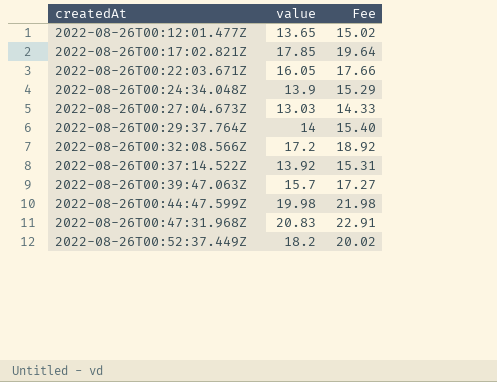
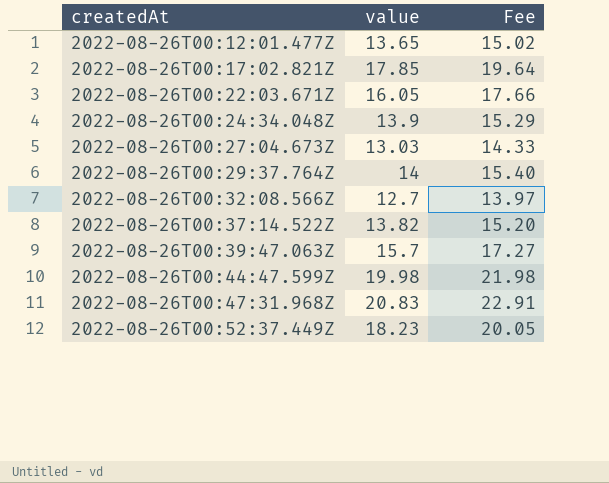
2022-08-26T00:32:08.566Z | value: 17.2 -> 12.7
2022-08-26T00:32:08.566Z | Fee: 18.92 -> 13.97
2022-08-26T00:37:14.522Z | value: 13.92 -> 13.82
2022-08-26T00:37:14.522Z | Fee: 15.31 -> 15.20
2022-08-26T00:52:37.449Z | value: 18.2 -> 18.23
2022-08-26T00:52:37.449Z | Fee: 20.02 -> 20.05

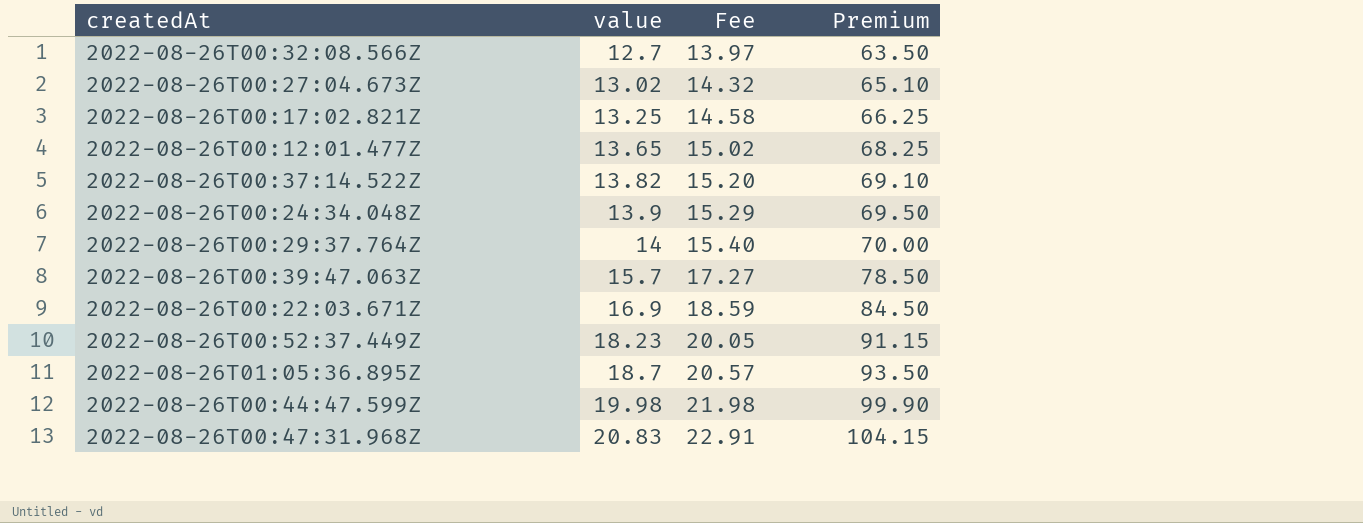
row order: createdAt ascending -> value ascending
column Premium | formula: none -> [value] * 5
2022-08-26T00:27:04.673Z | value: 13.03 -> 13.02
2022-08-26T00:27:04.673Z | Fee: 14.33 -> 14.32
2022-08-26T00:17:02.821Z | value: 17.85 -> 13.25
2022-08-26T00:17:02.821Z | Fee: 19.64 -> 14.58
2022-08-26T00:22:03.671Z | value: 16.05 -> 16.9
2022-08-26T00:22:03.671Z | Fee: 17.66 -> 18.59
row 2022-08-26T01:05:36.895Z: none -> 18.7 | 20.57 | 93.50

